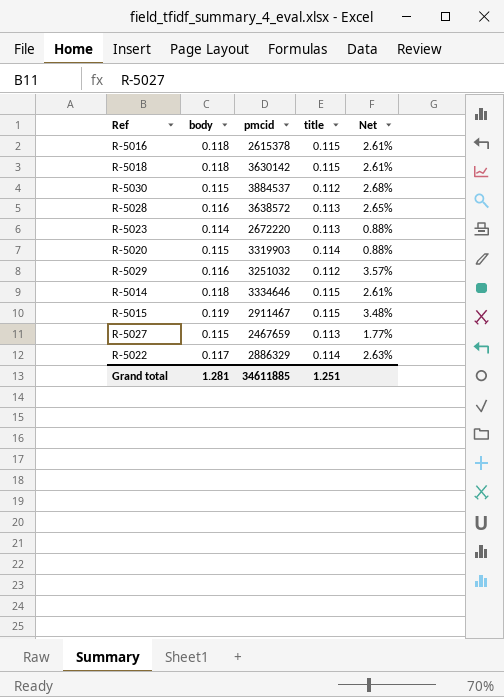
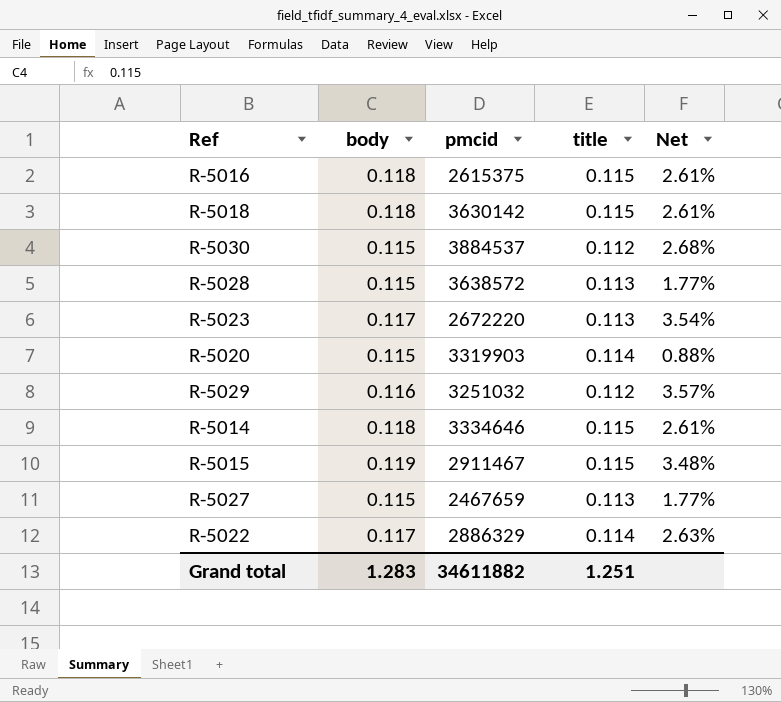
R-5016 | pmcid: 2615378 -> 2615375
R-5028 | body: 0.116 -> 0.115
R-5028 | Net: 2.65% -> 1.77%
R-5023 | body: 0.114 -> 0.117
R-5023 | Net: 0.88% -> 3.54%
Grand total | body: 1.281 -> 1.283
Grand total | pmcid: 34611885 -> 34611882

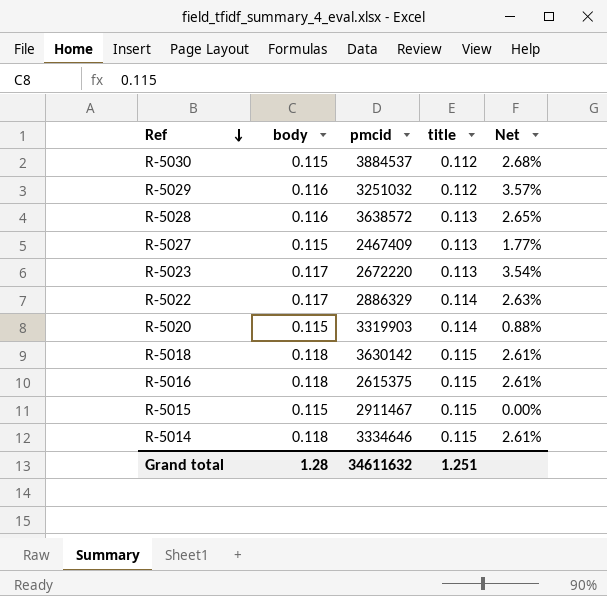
row order: none -> Ref descending
R-5028 | body: 0.115 -> 0.116
R-5028 | Net: 1.77% -> 2.65%
R-5027 | pmcid: 2467659 -> 2467409
R-5015 | body: 0.119 -> 0.115
R-5015 | Net: 3.48% -> 0.00%
Grand total | body: 1.283 -> 1.28
Grand total | pmcid: 34611882 -> 34611632

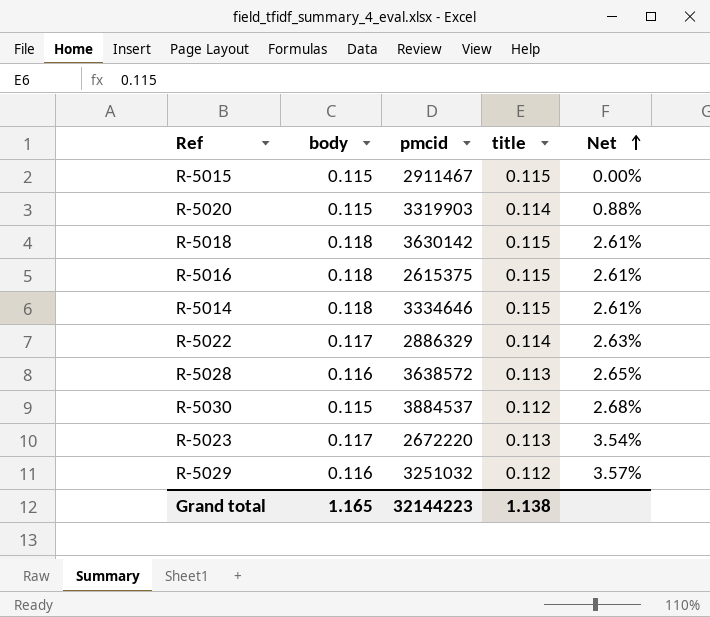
row order: Ref descending -> Net ascending
row R-5027: 0.115 | 2467409 | 0.113 | 1.77% -> none
Grand total | body: 1.28 -> 1.165
Grand total | pmcid: 34611632 -> 32144223
Grand total | title: 1.251 -> 1.138

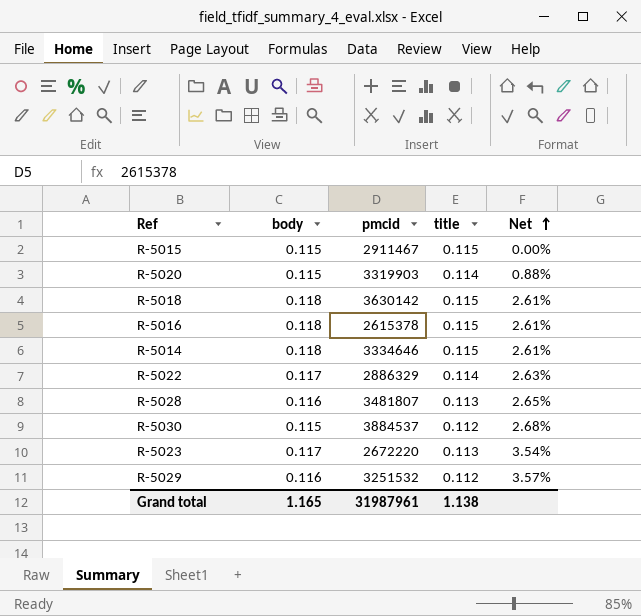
R-5016 | pmcid: 2615375 -> 2615378
R-5028 | pmcid: 3638572 -> 3481807
R-5029 | pmcid: 3251032 -> 3251532
Grand total | pmcid: 32144223 -> 31987961

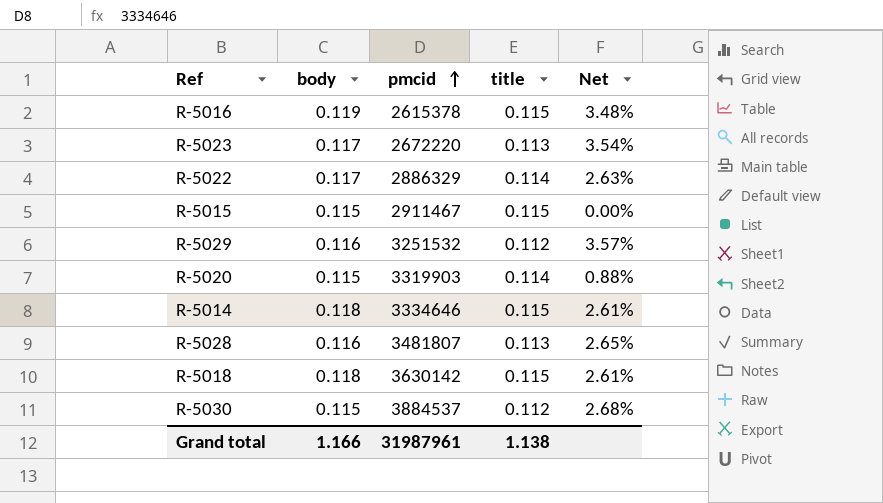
row order: Net ascending -> pmcid ascending
R-5016 | body: 0.118 -> 0.119
R-5016 | Net: 2.61% -> 3.48%
Grand total | body: 1.165 -> 1.166

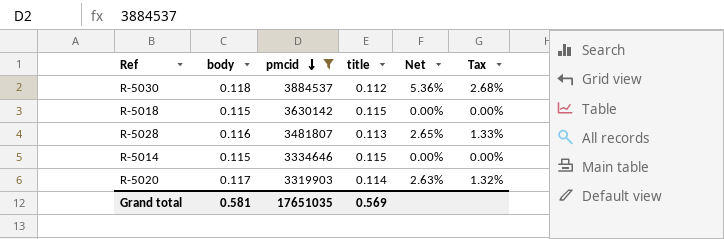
filter: none -> pmcid >= 3319903
row order: pmcid ascending -> pmcid descending
column Tax | formula: none -> [Net] * 0.5
R-5030 | body: 0.115 -> 0.118
R-5030 | Net: 2.68% -> 5.36%
R-5018 | body: 0.118 -> 0.115
R-5018 | Net: 2.61% -> 0.00%
R-5014 | body: 0.118 -> 0.115
R-5014 | Net: 2.61% -> 0.00%
R-5020 | body: 0.115 -> 0.117
R-5020 | Net: 0.88% -> 2.63%
Grand total | body: 1.166 -> 0.581
Grand total | pmcid: 31987961 -> 17651035
Grand total | title: 1.138 -> 0.569

